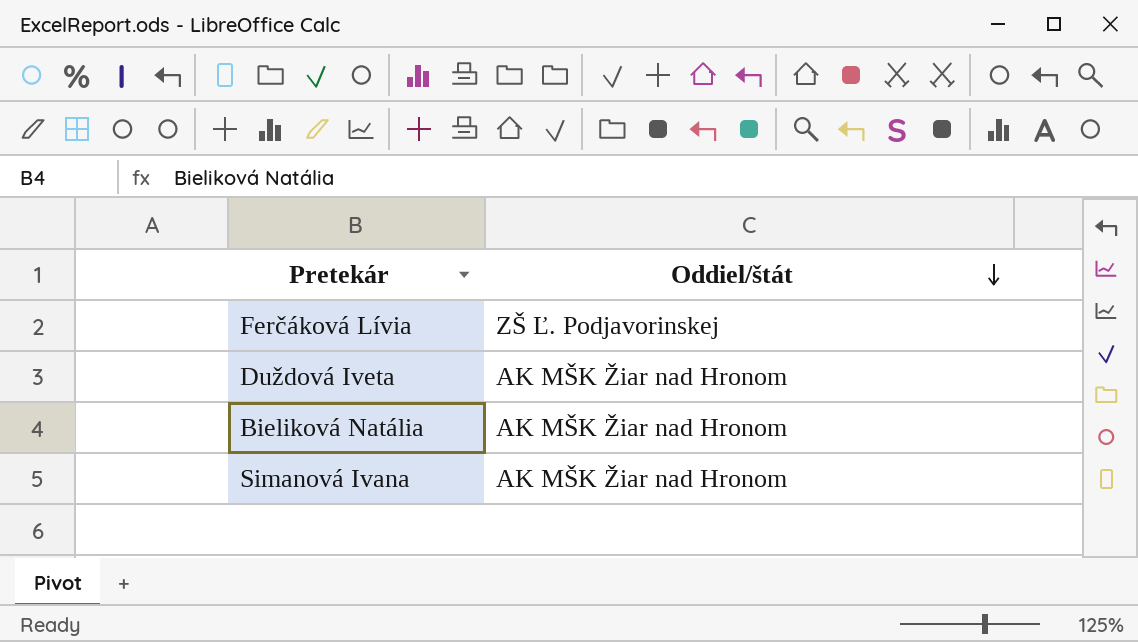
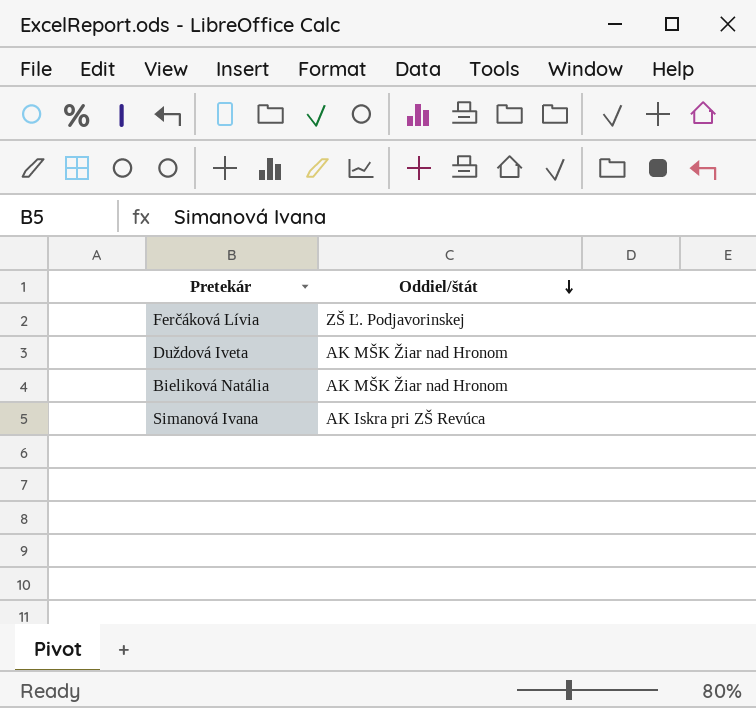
Simanová Ivana | Oddiel/štát: AK MŠK Žiar nad Hronom -> AK Iskra pri ZŠ Revúca

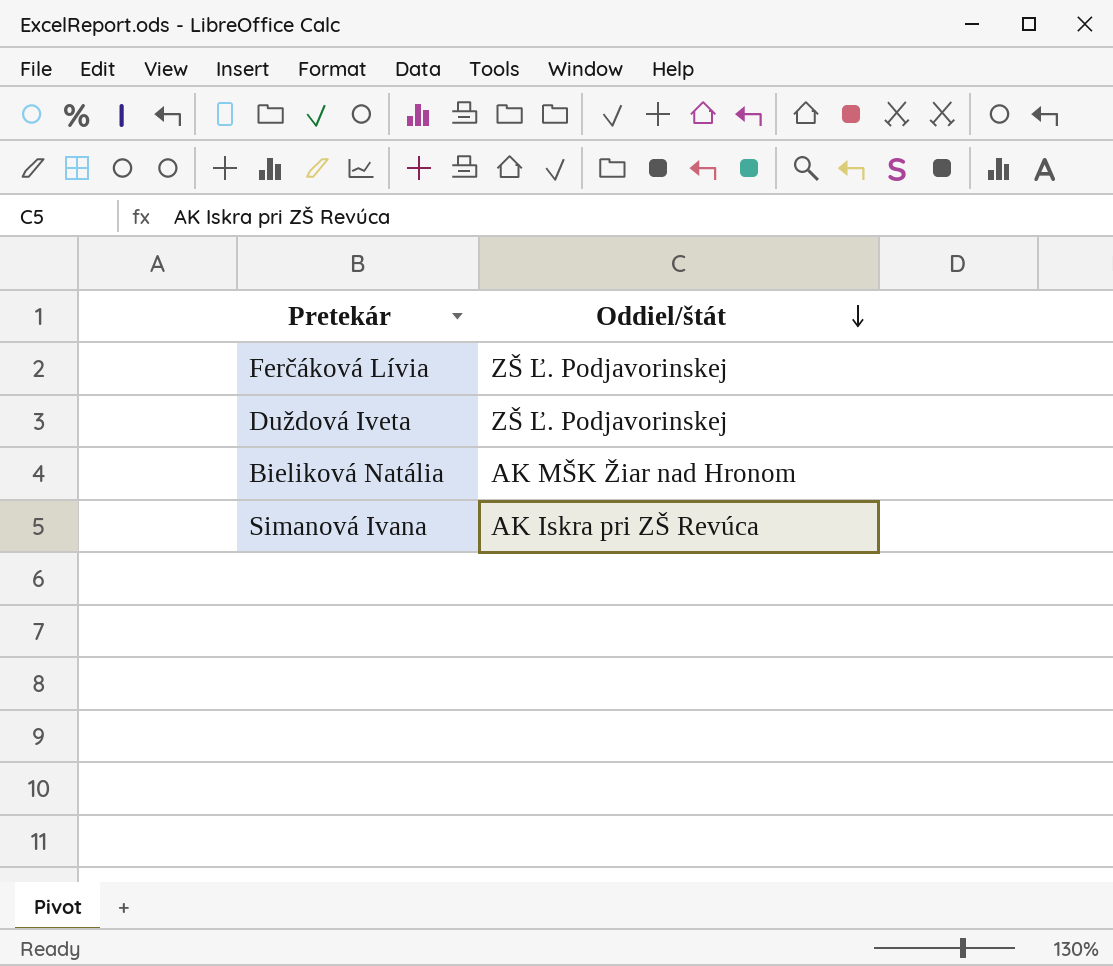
Duždová Iveta | Oddiel/štát: AK MŠK Žiar nad Hronom -> ZŠ Ľ. Podjavorinskej

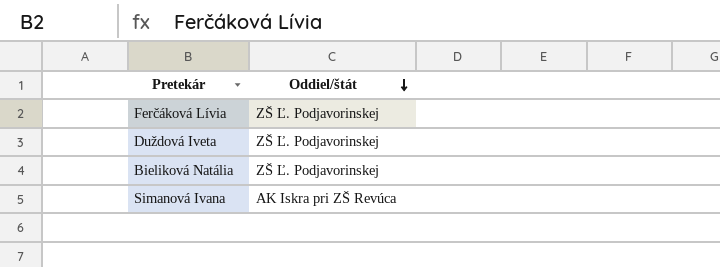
Bieliková Natália | Oddiel/štát: AK MŠK Žiar nad Hronom -> ZŠ Ľ. Podjavorinskej

